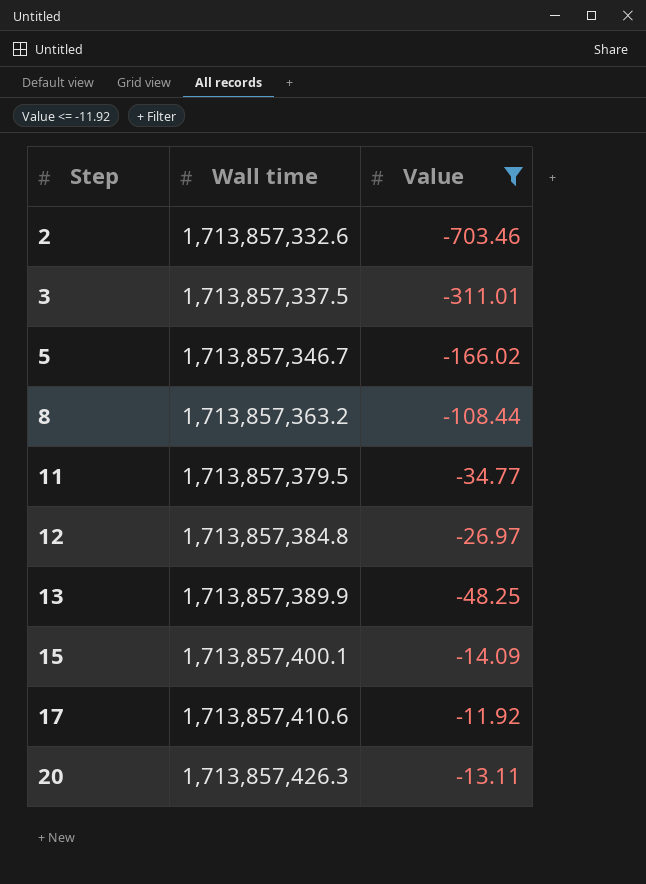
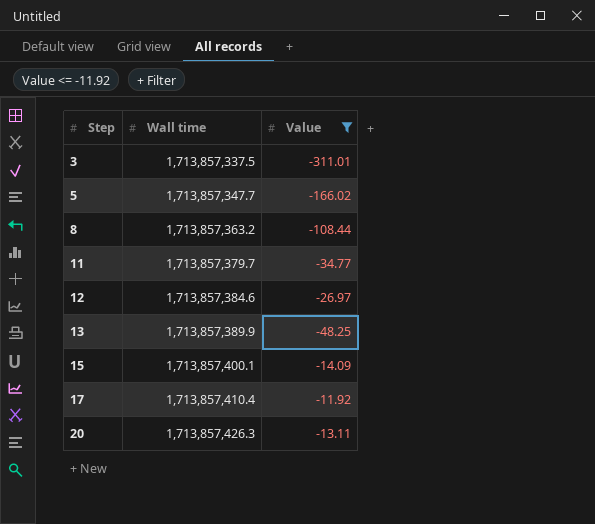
row 2: 1,713,857,332.6 | -703.46 -> none
5 | Wall time: 1,713,857,346.7 -> 1,713,857,347.7
11 | Wall time: 1,713,857,379.5 -> 1,713,857,379.7
12 | Wall time: 1,713,857,384.8 -> 1,713,857,384.6
17 | Wall time: 1,713,857,410.6 -> 1,713,857,410.4

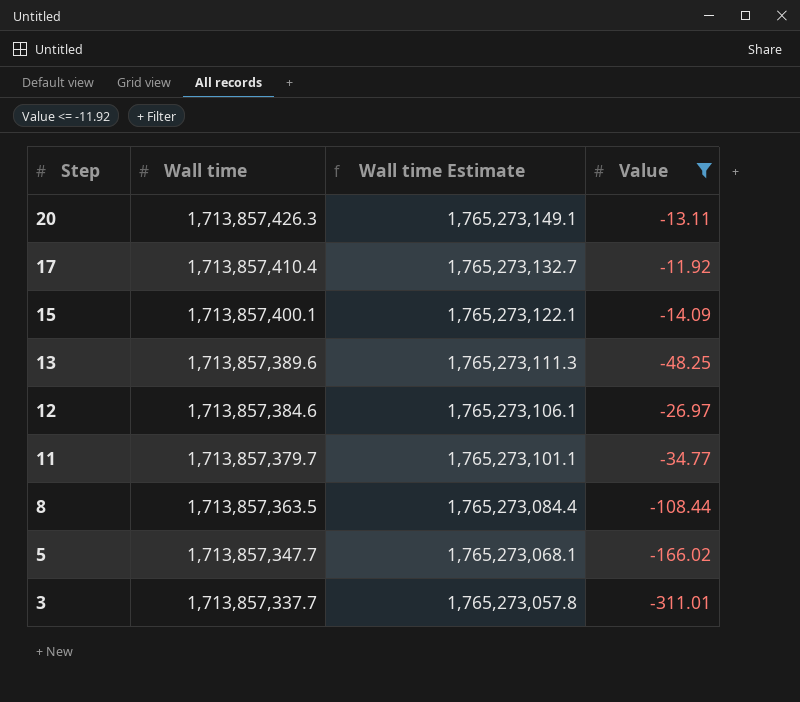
row order: Step ascending -> Step descending
column Wall time Estimate | formula: none -> [Wall time] * 1.03
13 | Wall time: 1,713,857,389.9 -> 1,713,857,389.6
8 | Wall time: 1,713,857,363.2 -> 1,713,857,363.5
3 | Wall time: 1,713,857,337.5 -> 1,713,857,337.7

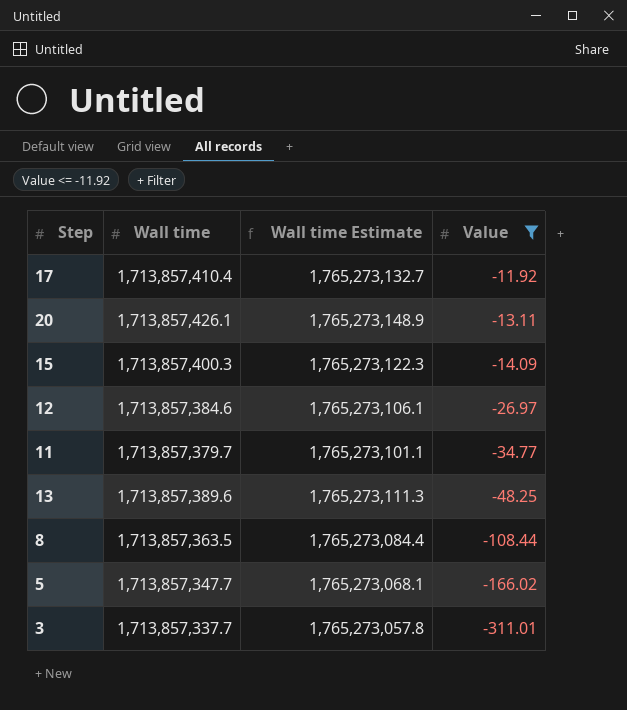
row order: Step descending -> Value descending
20 | Wall time: 1,713,857,426.3 -> 1,713,857,426.1
20 | Wall time Estimate: 1,765,273,149.1 -> 1,765,273,148.9
15 | Wall time: 1,713,857,400.1 -> 1,713,857,400.3
15 | Wall time Estimate: 1,765,273,122.1 -> 1,765,273,122.3

